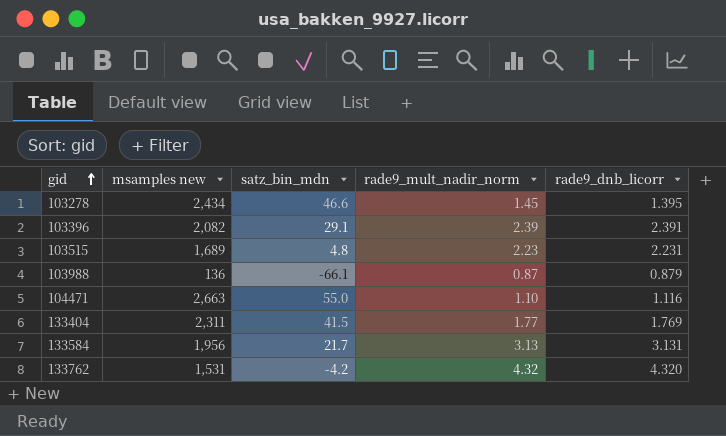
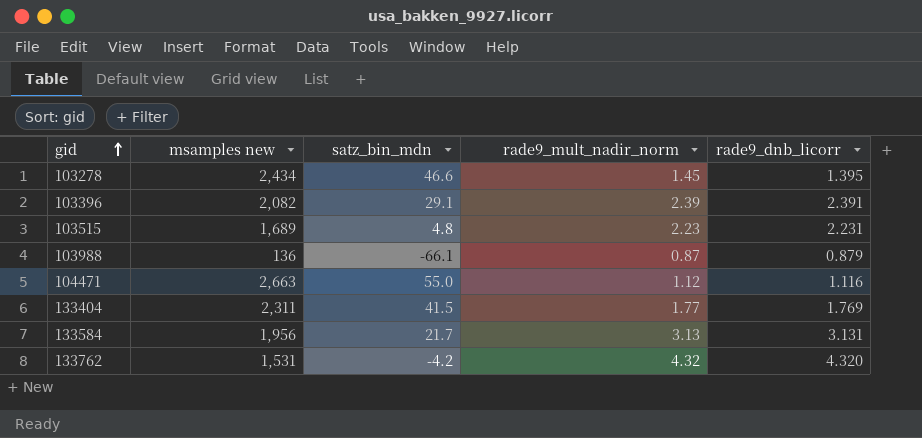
104471 | rade9_mult_nadir_norm: 1.10 -> 1.12

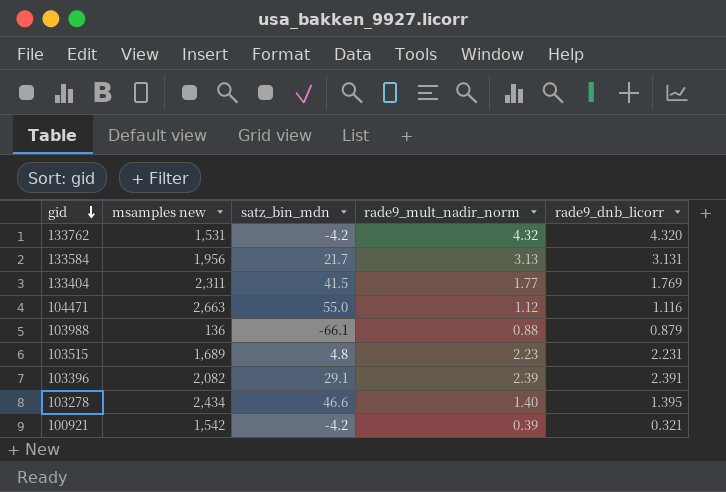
row order: gid ascending -> gid descending
103988 | rade9_mult_nadir_norm: 0.87 -> 0.88
103278 | rade9_mult_nadir_norm: 1.45 -> 1.40
row 100921: none -> 1,542 | -4.2 | 0.39 | 0.321

